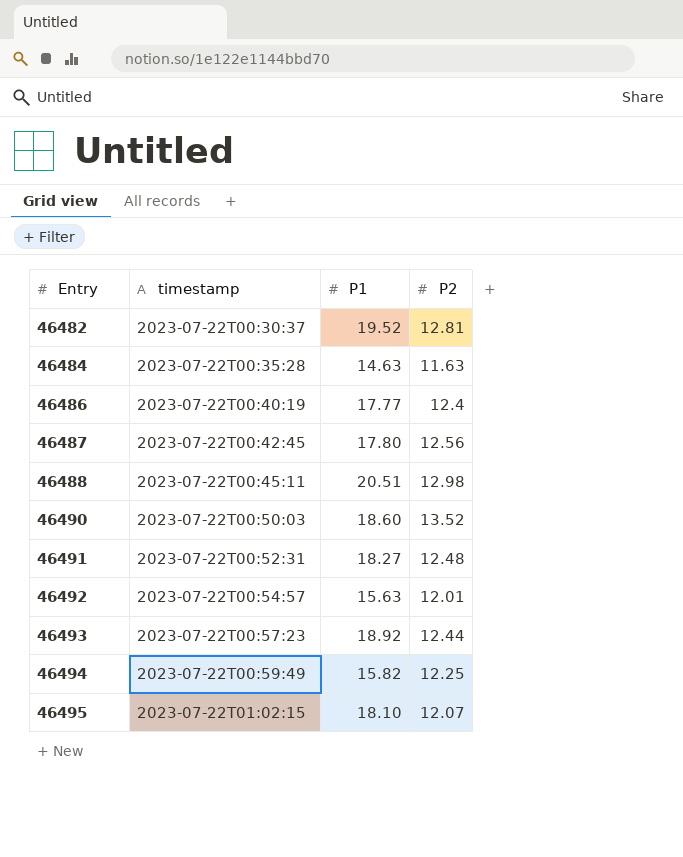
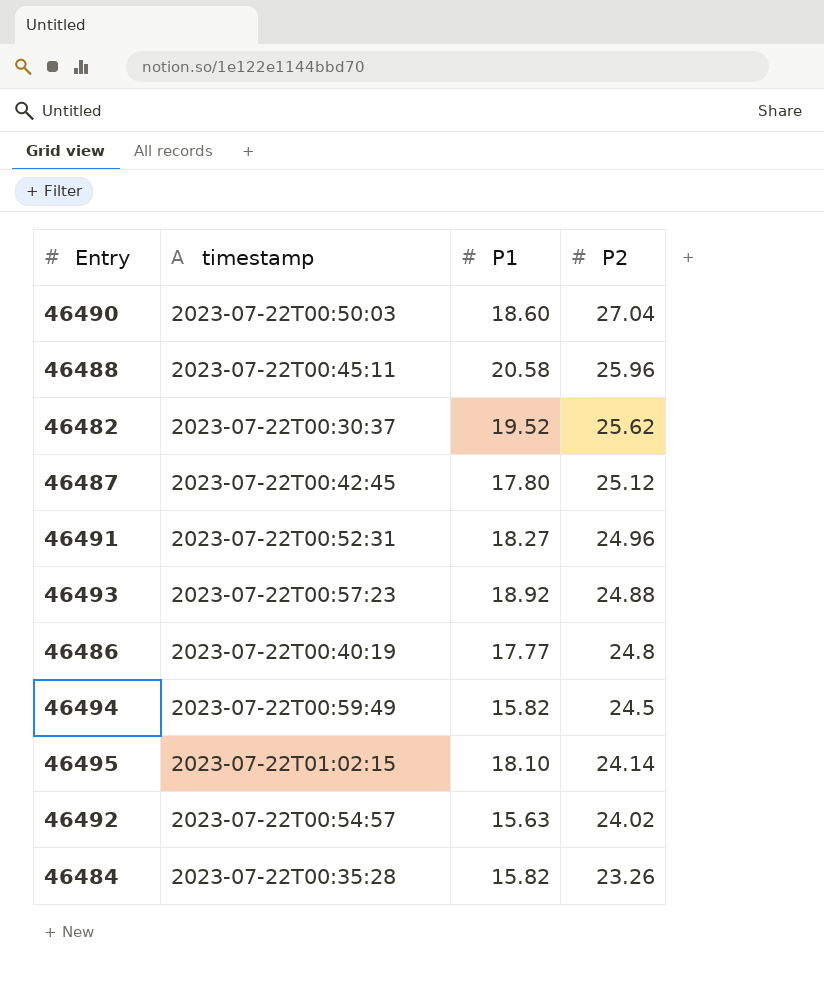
row order: Entry ascending -> P2 descending
46490 | P2: 13.52 -> 27.04
46488 | P1: 20.51 -> 20.58
46488 | P2: 12.98 -> 25.96
46482 | P2: 12.81 -> 25.62
46487 | P2: 12.56 -> 25.12
46491 | P2: 12.48 -> 24.96
46493 | P2: 12.44 -> 24.88
46486 | P2: 12.4 -> 24.8
46494 | P2: 12.25 -> 24.5
46495 | P2: 12.07 -> 24.14
46492 | P2: 12.01 -> 24.02
46484 | P1: 14.63 -> 15.82
46484 | P2: 11.63 -> 23.26

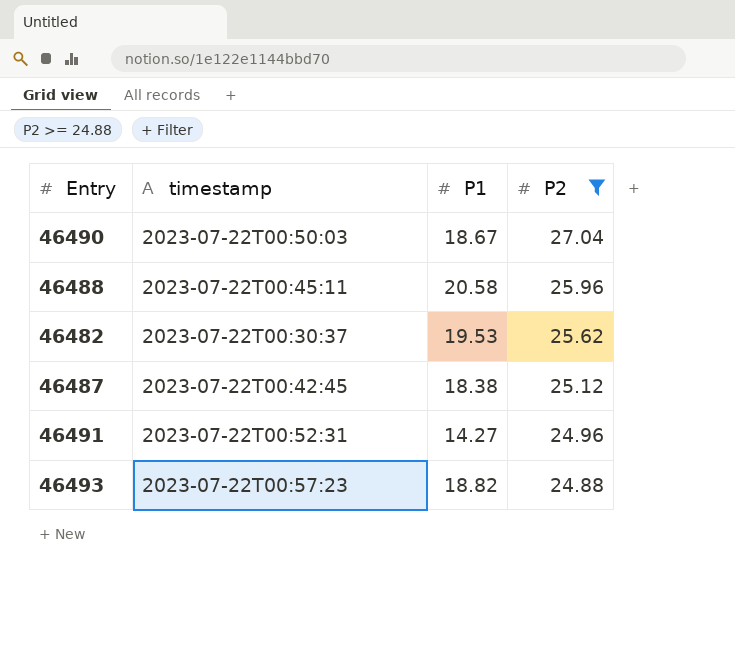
filter: none -> P2 >= 24.88
46490 | P1: 18.60 -> 18.67
46482 | P1: 19.52 -> 19.53
46487 | P1: 17.80 -> 18.38
46491 | P1: 18.27 -> 14.27
46493 | P1: 18.92 -> 18.82

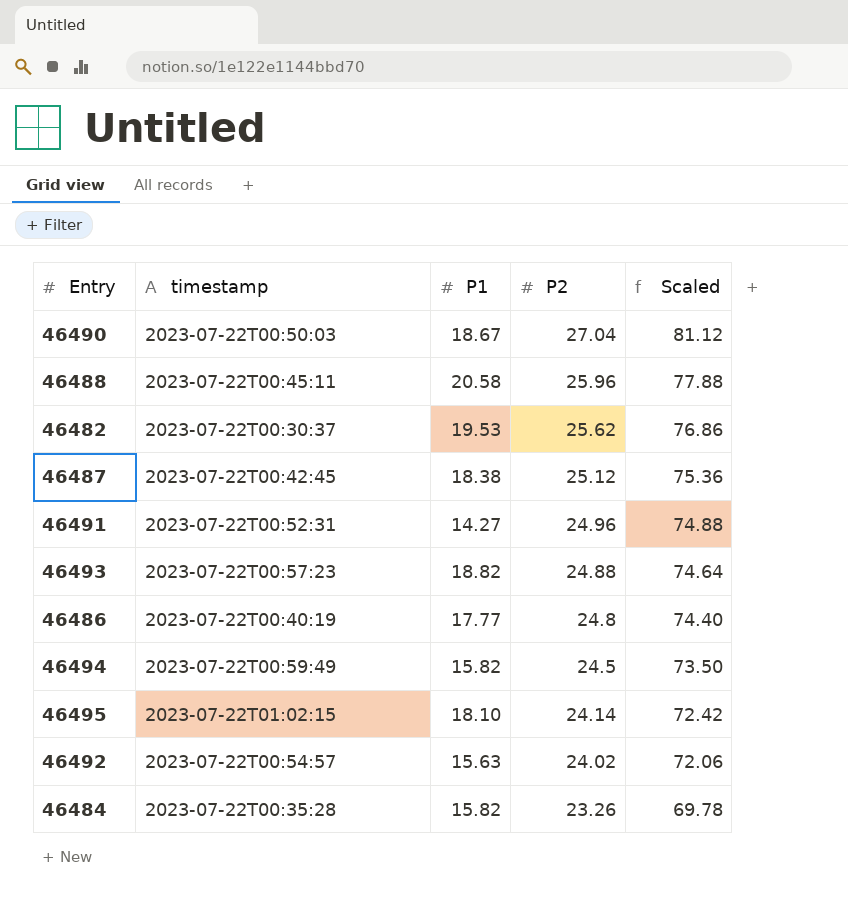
filter: P2 >= 24.88 -> none
column Scaled | formula: none -> [P2] * 3

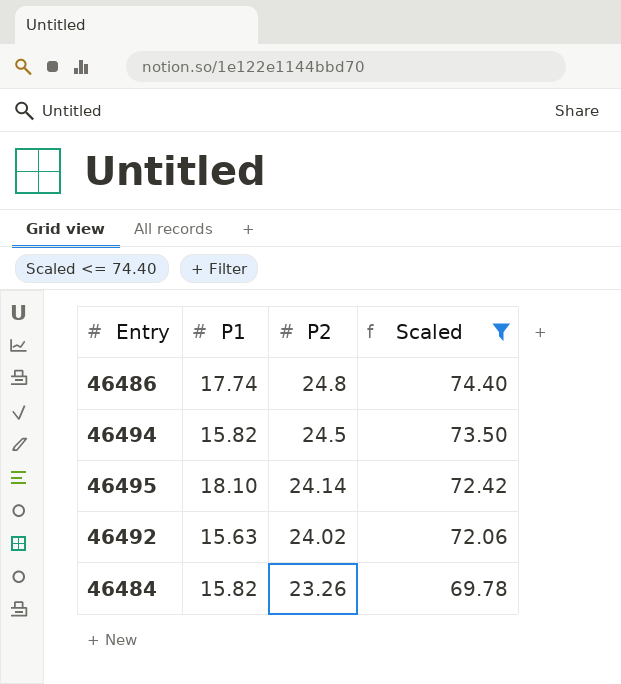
filter: none -> Scaled <= 74.40
column timestamp | position: 2 -> none
46486 | P1: 17.77 -> 17.74

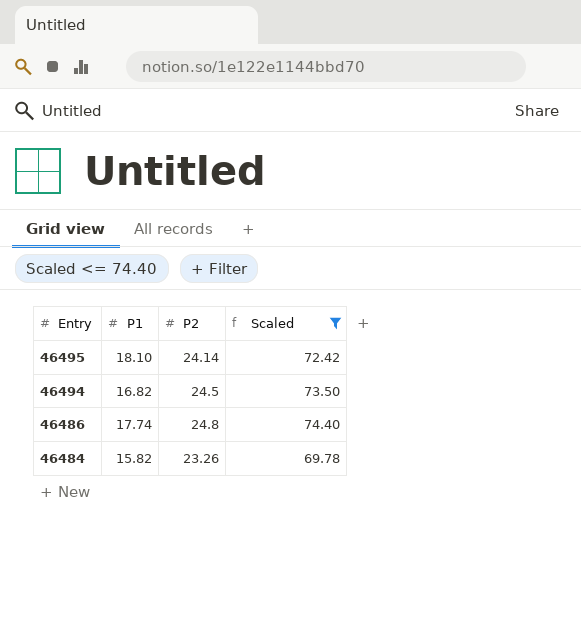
row order: P2 descending -> Entry descending
row 46492: 15.63 | 24.02 | 72.06 -> none
46494 | P1: 15.82 -> 16.82

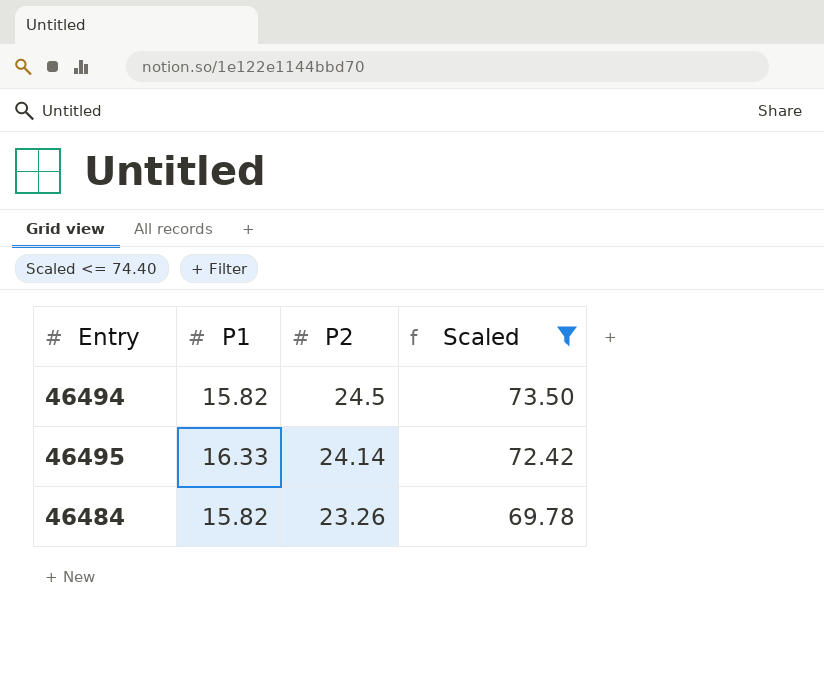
row order: Entry descending -> P2 descending
row 46486: 17.74 | 24.8 | 74.40 -> none
46494 | P1: 16.82 -> 15.82
46495 | P1: 18.10 -> 16.33

